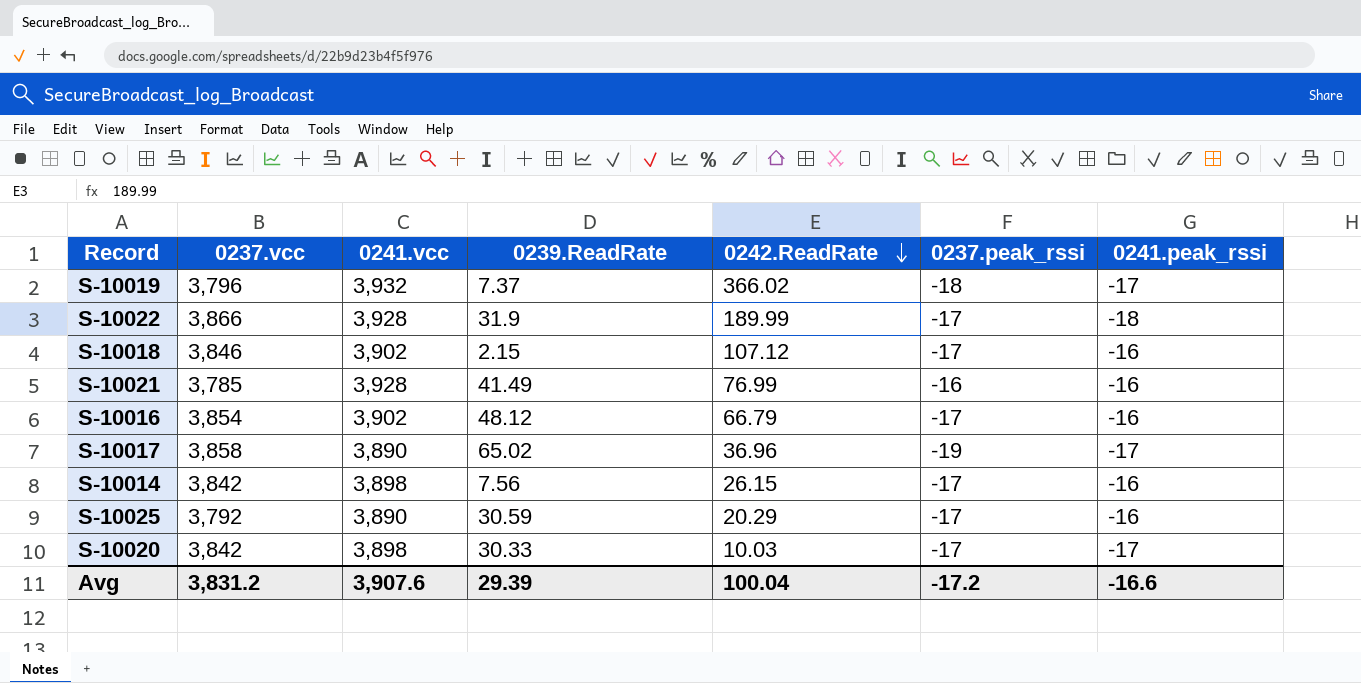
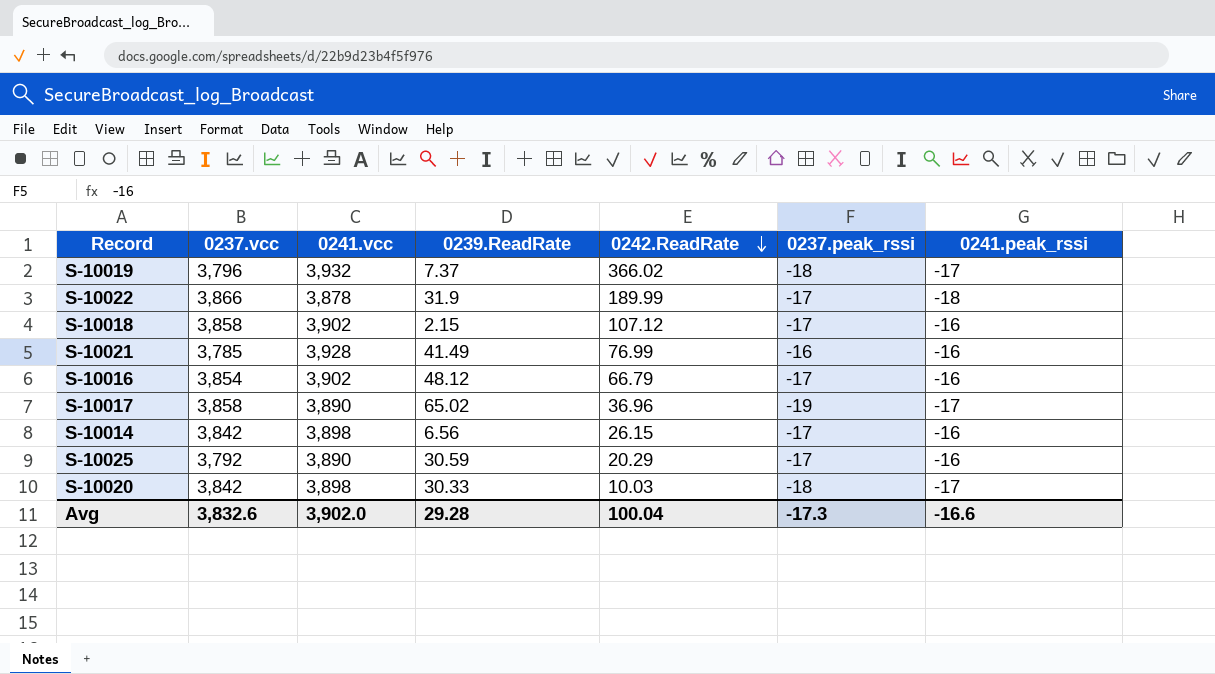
S-10022 | 0241.vcc: 3,928 -> 3,878
S-10018 | 0237.vcc: 3,846 -> 3,858
S-10014 | 0239.ReadRate: 7.56 -> 6.56
S-10020 | 0237.peak_rssi: -17 -> -18
Avg | 0237.vcc: 3,831.2 -> 3,832.6
Avg | 0241.vcc: 3,907.6 -> 3,902.0
Avg | 0239.ReadRate: 29.39 -> 29.28
Avg | 0237.peak_rssi: -17.2 -> -17.3

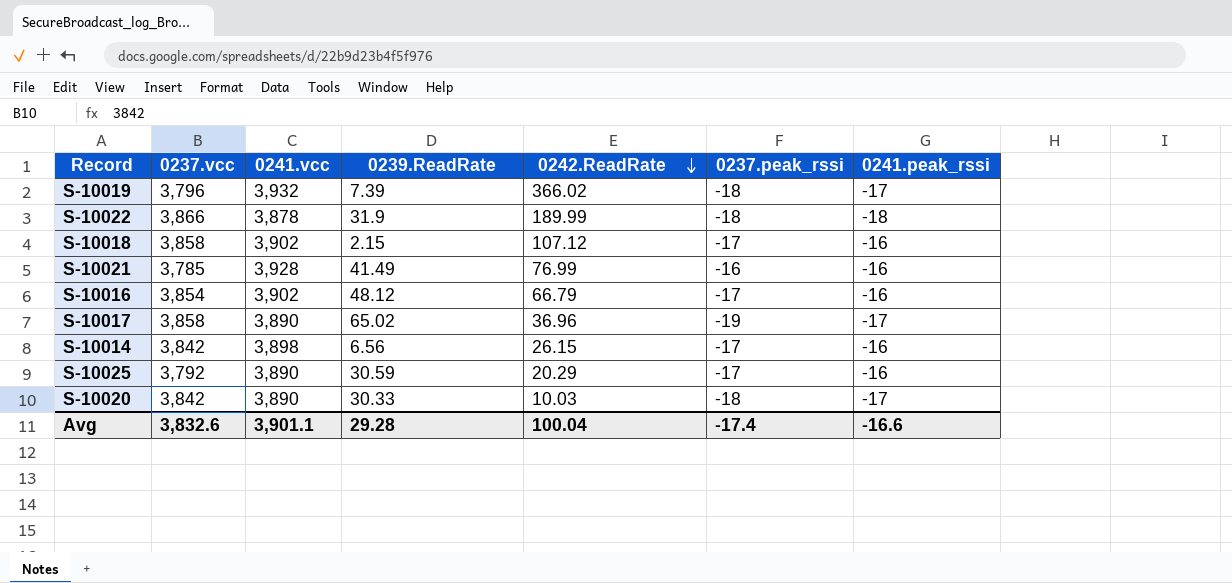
S-10019 | 0239.ReadRate: 7.37 -> 7.39
S-10022 | 0237.peak_rssi: -17 -> -18
S-10020 | 0241.vcc: 3,898 -> 3,890
Avg | 0241.vcc: 3,902.0 -> 3,901.1
Avg | 0237.peak_rssi: -17.3 -> -17.4

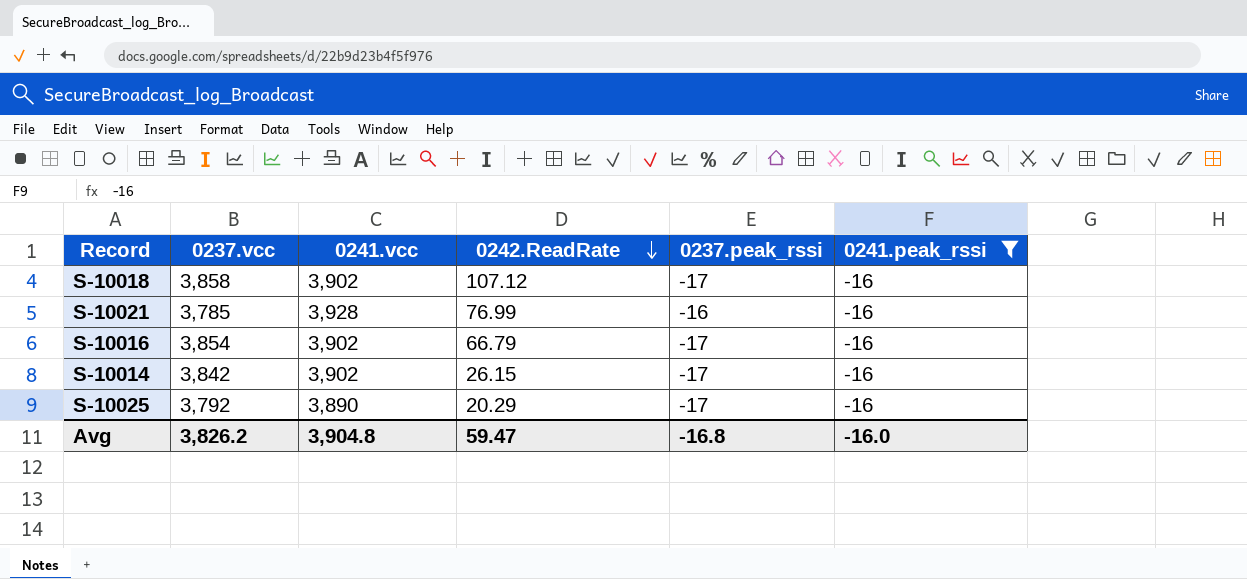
filter: none -> 0241.peak_rssi = -16
column 0239.ReadRate | position: 4 -> none
S-10014 | 0241.vcc: 3,898 -> 3,902
Avg | 0237.vcc: 3,832.6 -> 3,826.2
Avg | 0241.vcc: 3,901.1 -> 3,904.8
Avg | 0242.ReadRate: 100.04 -> 59.47
Avg | 0237.peak_rssi: -17.4 -> -16.8
Avg | 0241.peak_rssi: -16.6 -> -16.0

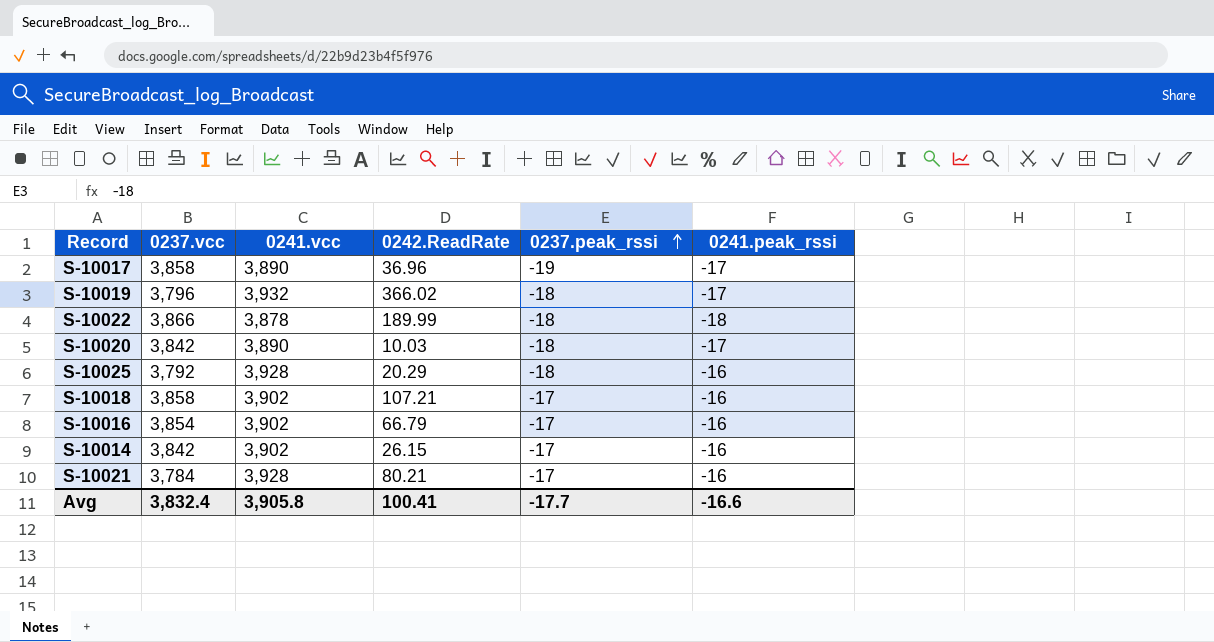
filter: 0241.peak_rssi = -16 -> none
row order: 0242.ReadRate descending -> 0237.peak_rssi ascending
S-10025 | 0241.vcc: 3,890 -> 3,928
S-10025 | 0237.peak_rssi: -17 -> -18
S-10018 | 0242.ReadRate: 107.12 -> 107.21
S-10021 | 0237.vcc: 3,785 -> 3,784
S-10021 | 0242.ReadRate: 76.99 -> 80.21
S-10021 | 0237.peak_rssi: -16 -> -17
Avg | 0237.vcc: 3,826.2 -> 3,832.4
Avg | 0241.vcc: 3,904.8 -> 3,905.8
Avg | 0242.ReadRate: 59.47 -> 100.41
Avg | 0237.peak_rssi: -16.8 -> -17.7
Avg | 0241.peak_rssi: -16.0 -> -16.6

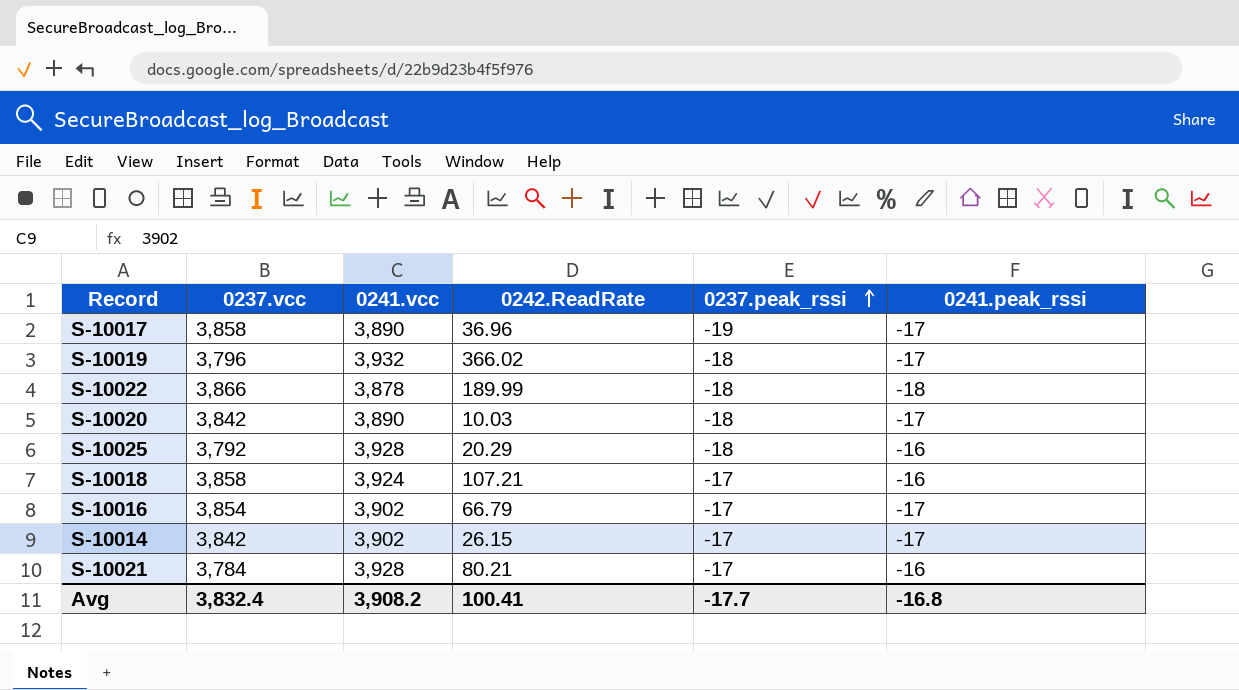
S-10018 | 0241.vcc: 3,902 -> 3,924
S-10016 | 0241.peak_rssi: -16 -> -17
S-10014 | 0241.peak_rssi: -16 -> -17
Avg | 0241.vcc: 3,905.8 -> 3,908.2
Avg | 0241.peak_rssi: -16.6 -> -16.8

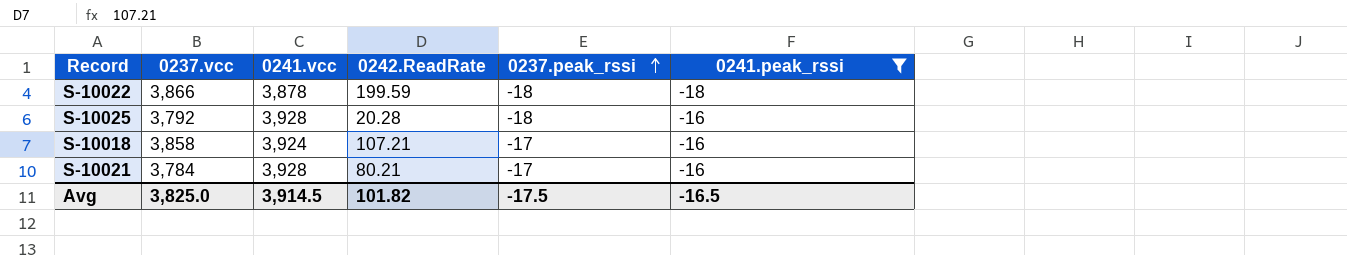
filter: none -> 0241.peak_rssi != -17
S-10022 | 0242.ReadRate: 189.99 -> 199.59
S-10025 | 0242.ReadRate: 20.29 -> 20.28
Avg | 0237.vcc: 3,832.4 -> 3,825.0
Avg | 0241.vcc: 3,908.2 -> 3,914.5
Avg | 0242.ReadRate: 100.41 -> 101.82
Avg | 0237.peak_rssi: -17.7 -> -17.5
Avg | 0241.peak_rssi: -16.8 -> -16.5

